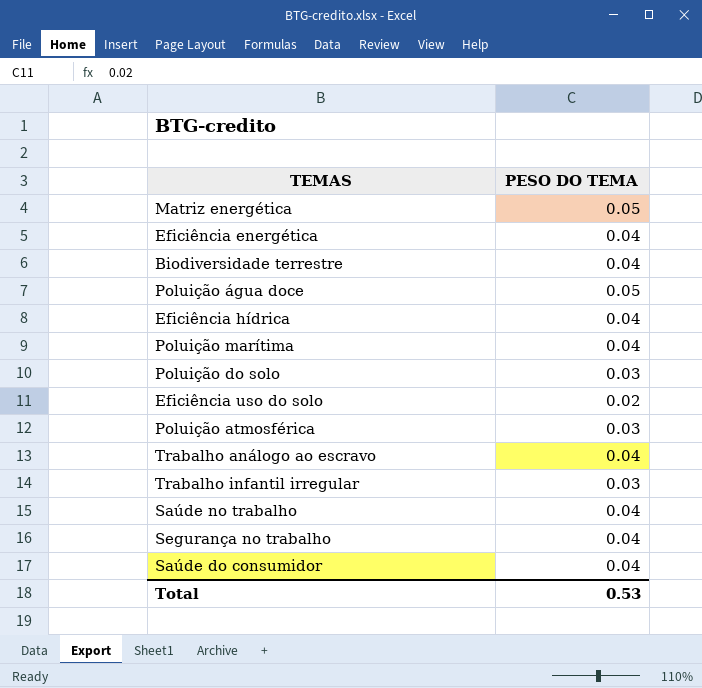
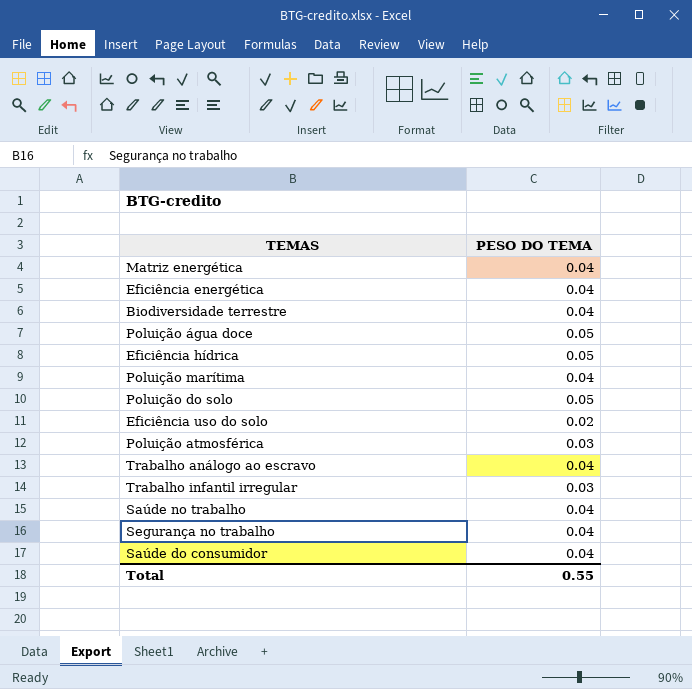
Matriz energética | PESO DO TEMA: 0.05 -> 0.04
Eficiência hídrica | PESO DO TEMA: 0.04 -> 0.05
Poluição do solo | PESO DO TEMA: 0.03 -> 0.05
Total | PESO DO TEMA: 0.53 -> 0.55

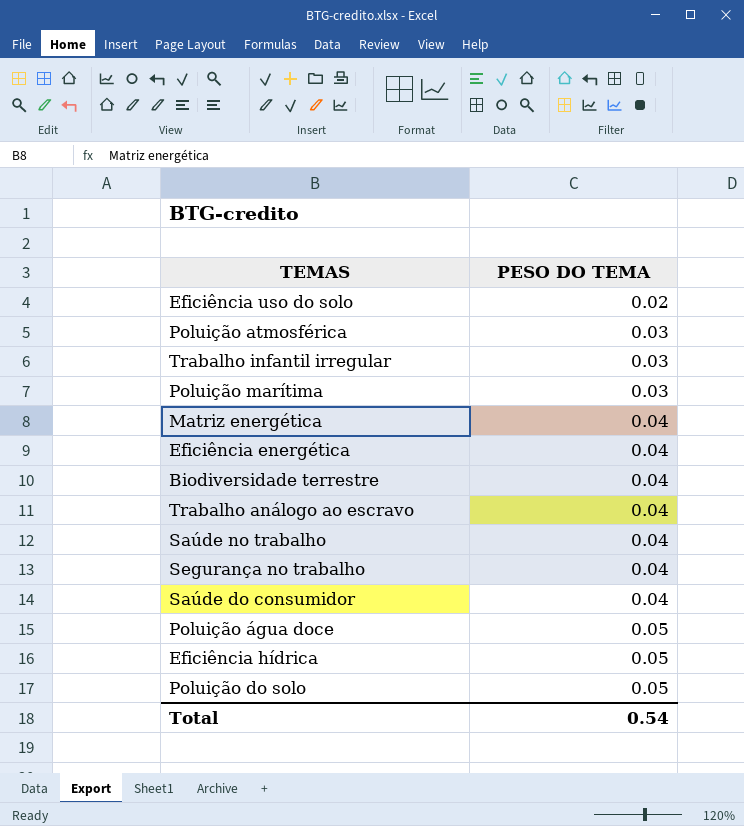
row order: none -> PESO DO TEMA ascending
Poluição marítima | PESO DO TEMA: 0.04 -> 0.03
Total | PESO DO TEMA: 0.55 -> 0.54

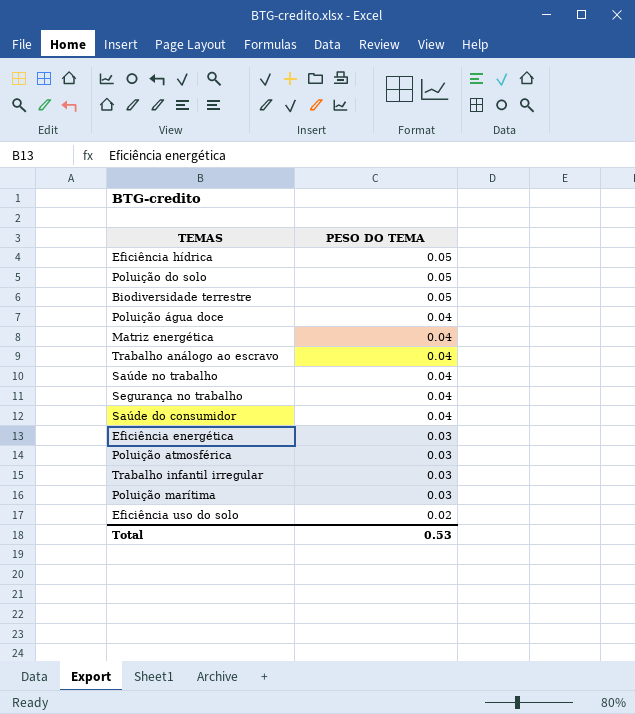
row order: PESO DO TEMA ascending -> PESO DO TEMA descending
Biodiversidade terrestre | PESO DO TEMA: 0.04 -> 0.05
Poluição água doce | PESO DO TEMA: 0.05 -> 0.04
Eficiência energética | PESO DO TEMA: 0.04 -> 0.03
Total | PESO DO TEMA: 0.54 -> 0.53

